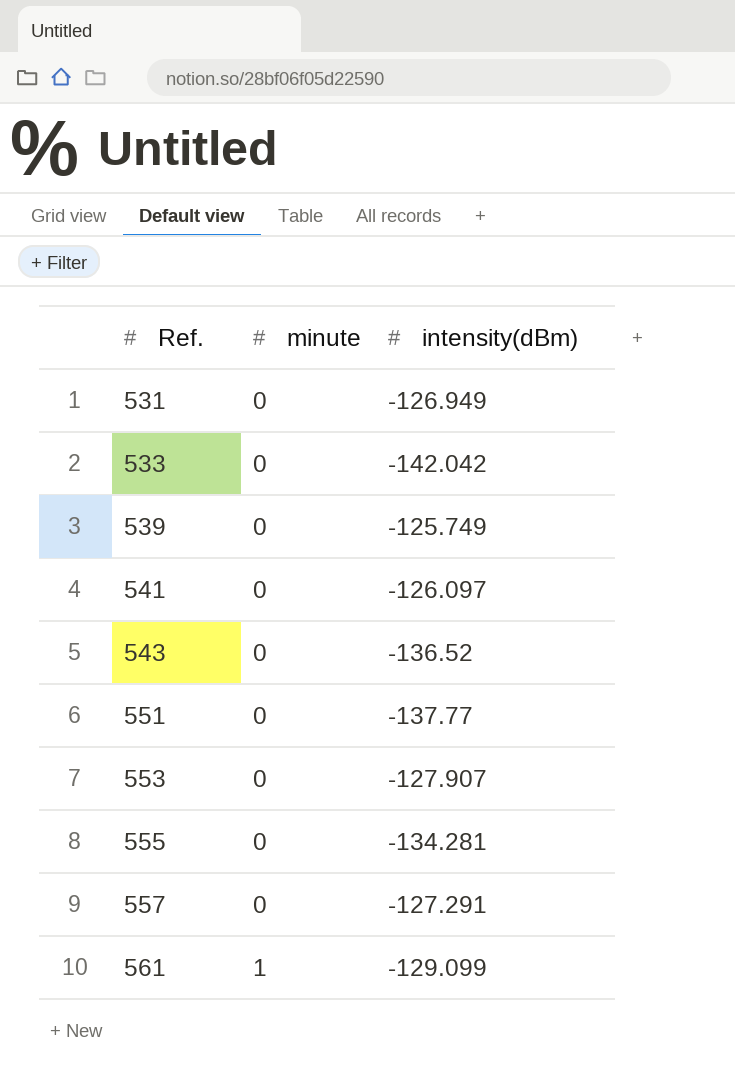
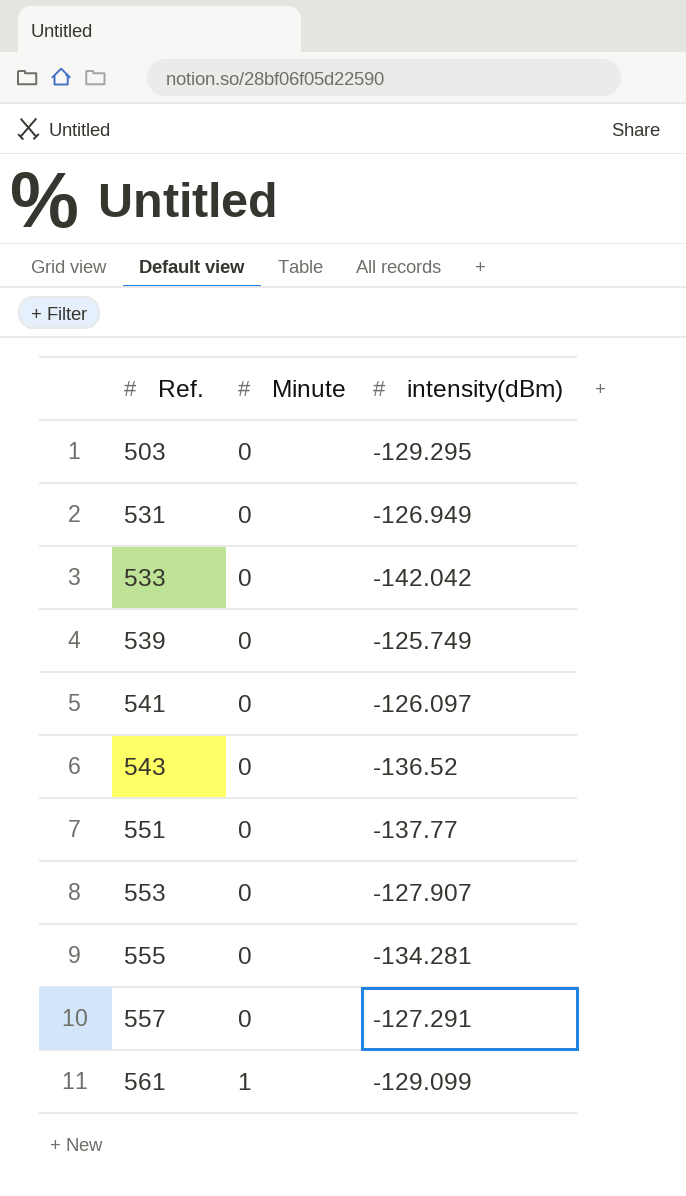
column name: minute -> Minute
row 503: none -> 0 | -129.295

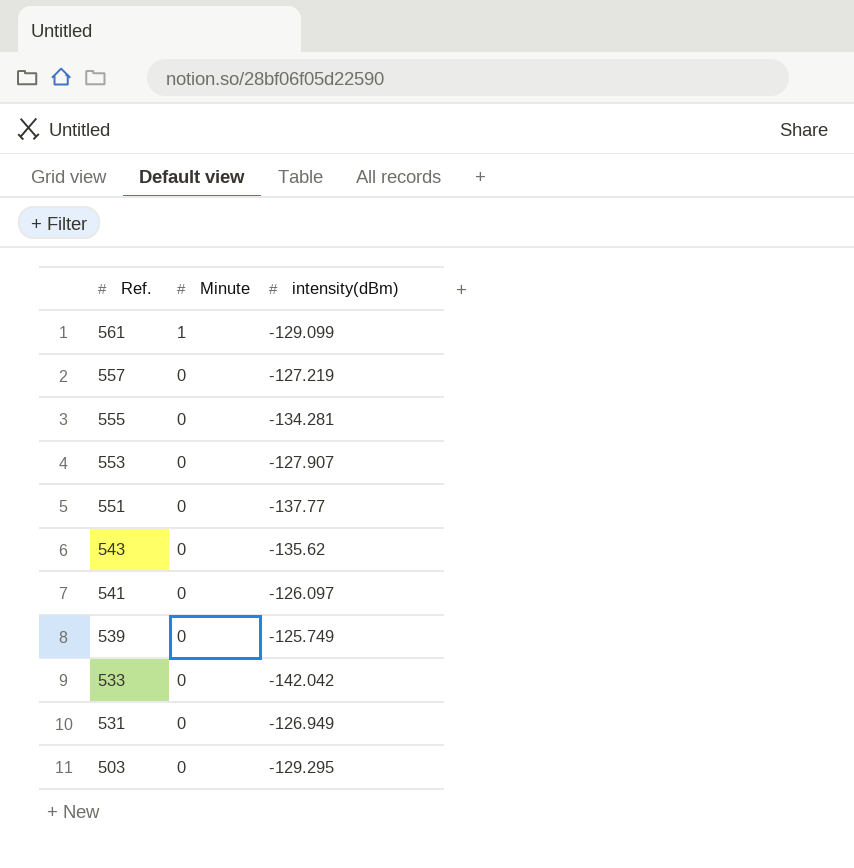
row order: Ref. ascending -> Ref. descending
557 | intensity(dBm): -127.291 -> -127.219
543 | intensity(dBm): -136.52 -> -135.62

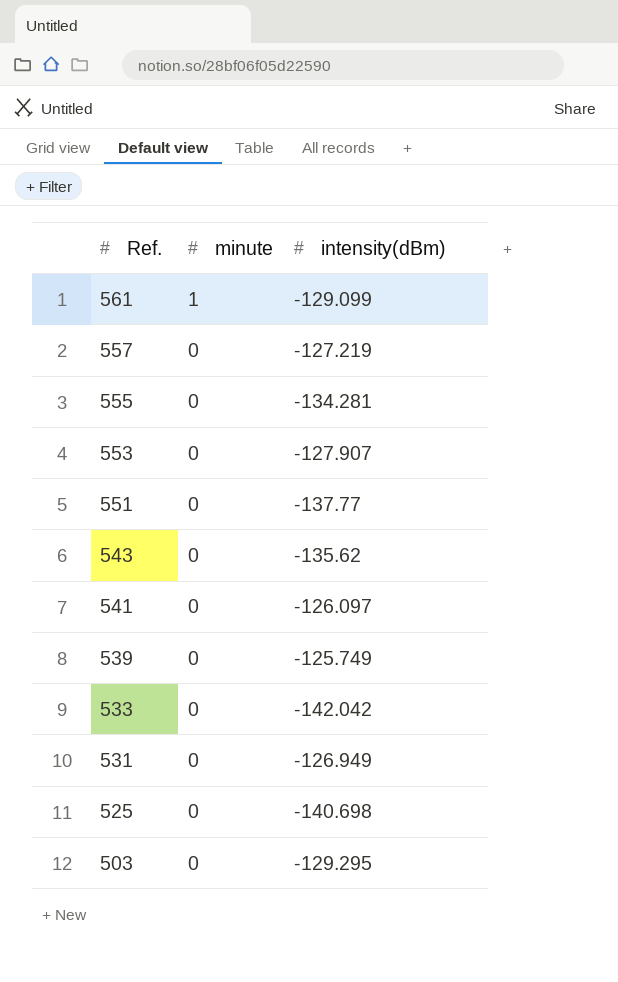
column name: Minute -> minute
row 525: none -> 0 | -140.698

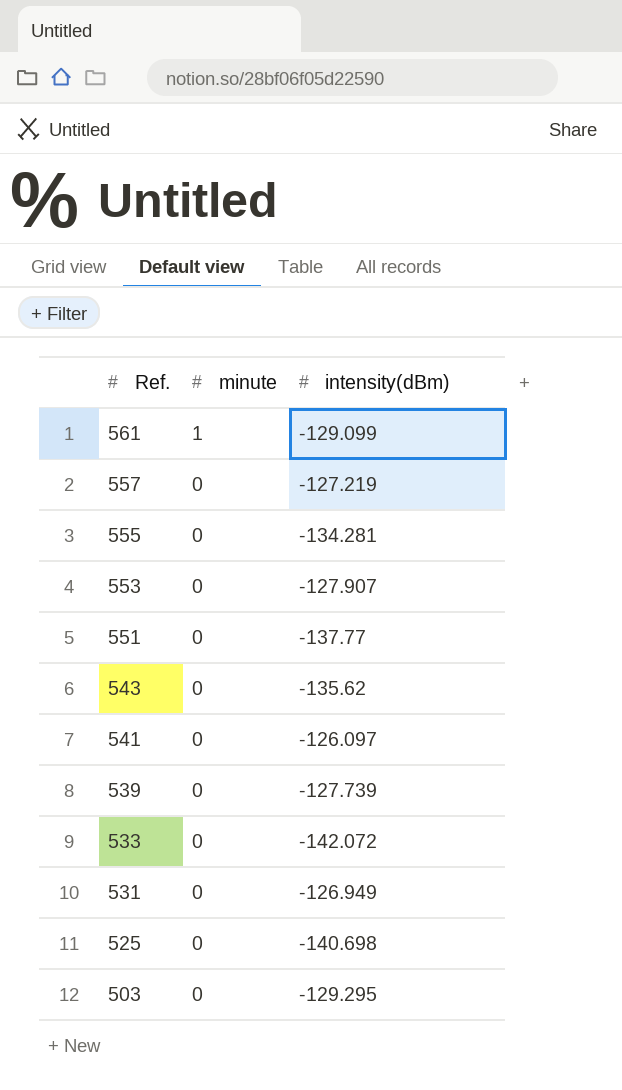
539 | intensity(dBm): -125.749 -> -127.739
533 | intensity(dBm): -142.042 -> -142.072

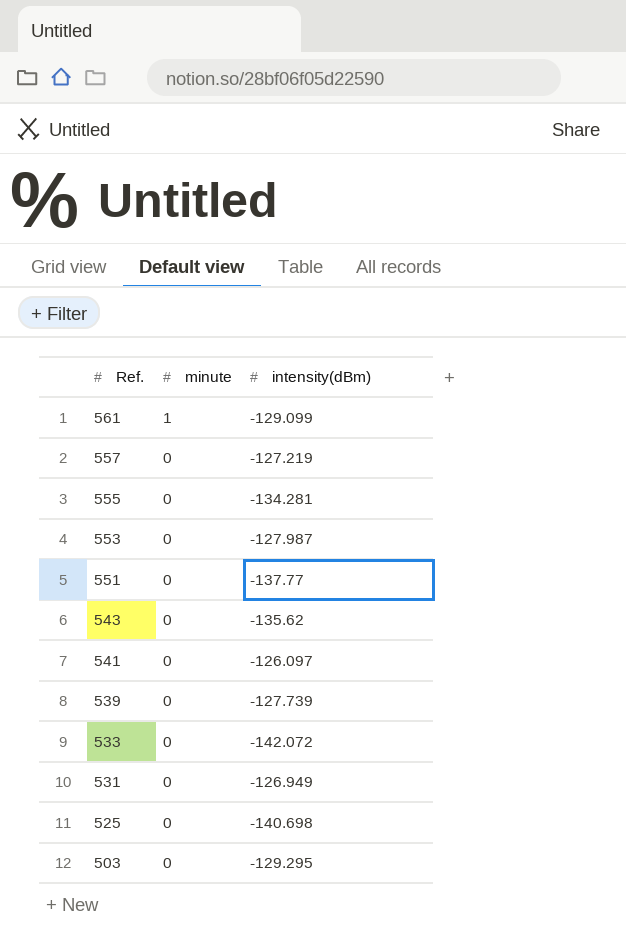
553 | intensity(dBm): -127.907 -> -127.987

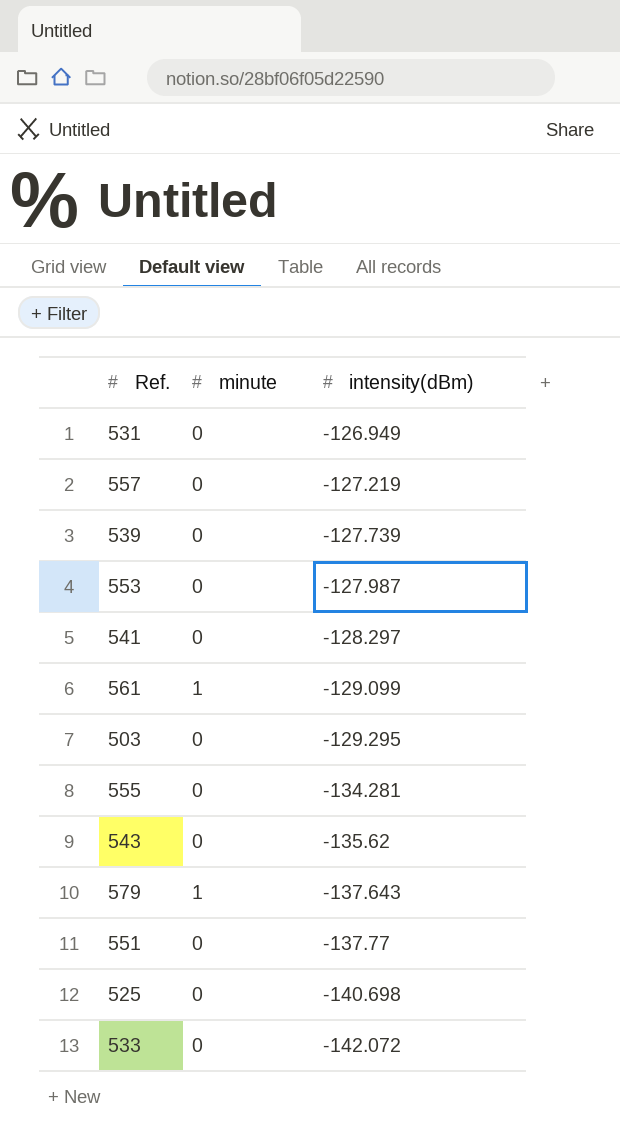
row order: Ref. descending -> intensity(dBm) descending
541 | intensity(dBm): -126.097 -> -128.297
row 579: none -> 1 | -137.643

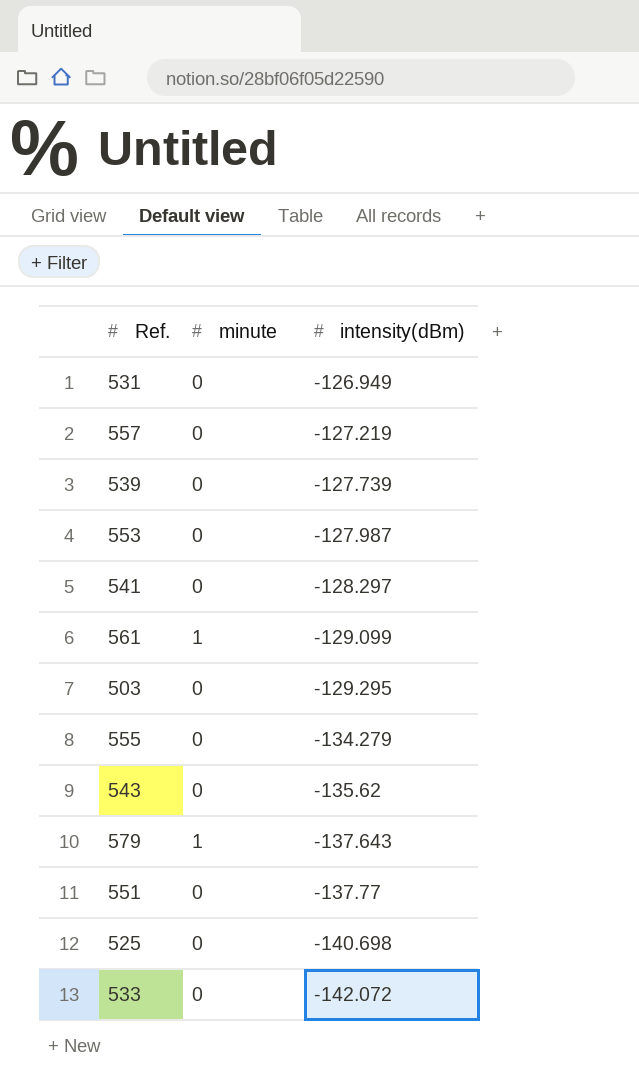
555 | intensity(dBm): -134.281 -> -134.279

